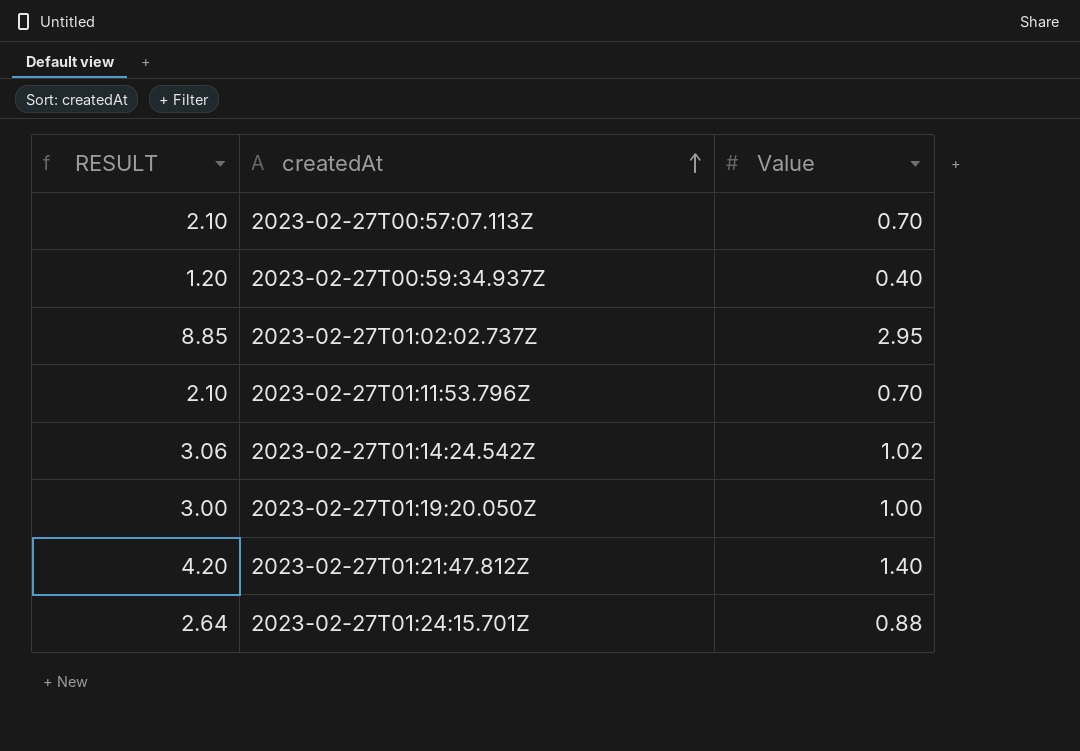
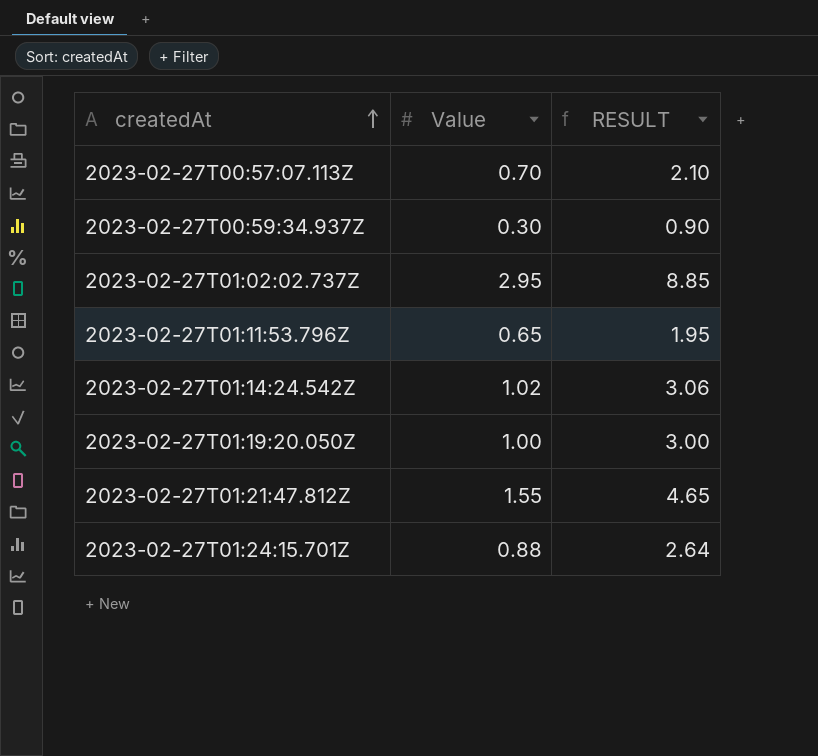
column RESULT | position: 1 -> 3
2023-02-27T00:59:34.937Z | Value: 0.40 -> 0.30
2023-02-27T00:59:34.937Z | RESULT: 1.20 -> 0.90
2023-02-27T01:11:53.796Z | Value: 0.70 -> 0.65
2023-02-27T01:11:53.796Z | RESULT: 2.10 -> 1.95
2023-02-27T01:21:47.812Z | Value: 1.40 -> 1.55
2023-02-27T01:21:47.812Z | RESULT: 4.20 -> 4.65

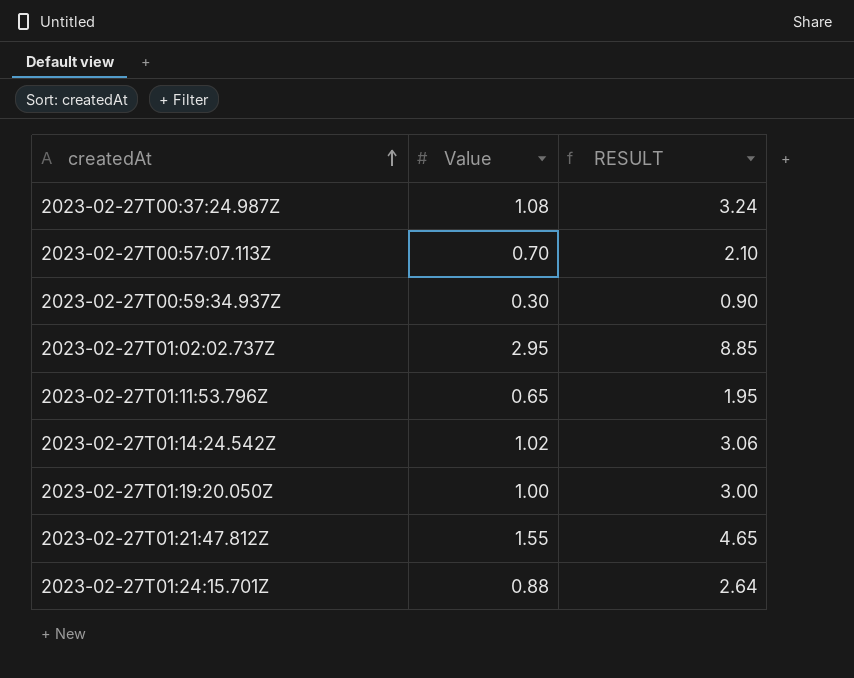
row 2023-02-27T00:37:24.987Z: none -> 1.08 | 3.24

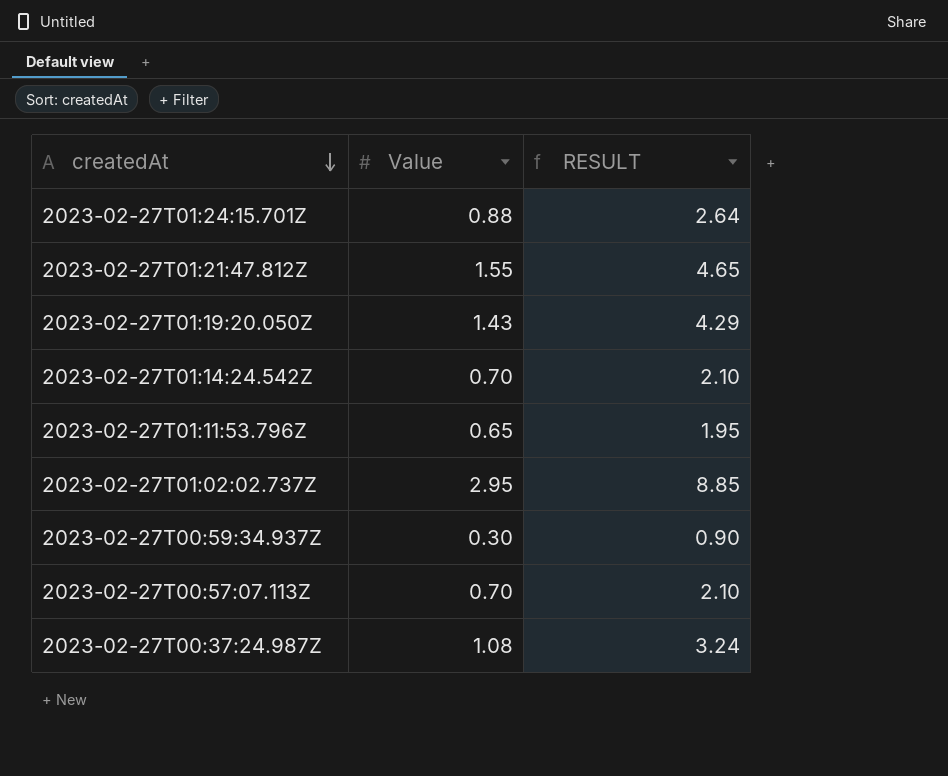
row order: createdAt ascending -> createdAt descending
2023-02-27T01:19:20.050Z | Value: 1.00 -> 1.43
2023-02-27T01:19:20.050Z | RESULT: 3.00 -> 4.29
2023-02-27T01:14:24.542Z | Value: 1.02 -> 0.70
2023-02-27T01:14:24.542Z | RESULT: 3.06 -> 2.10

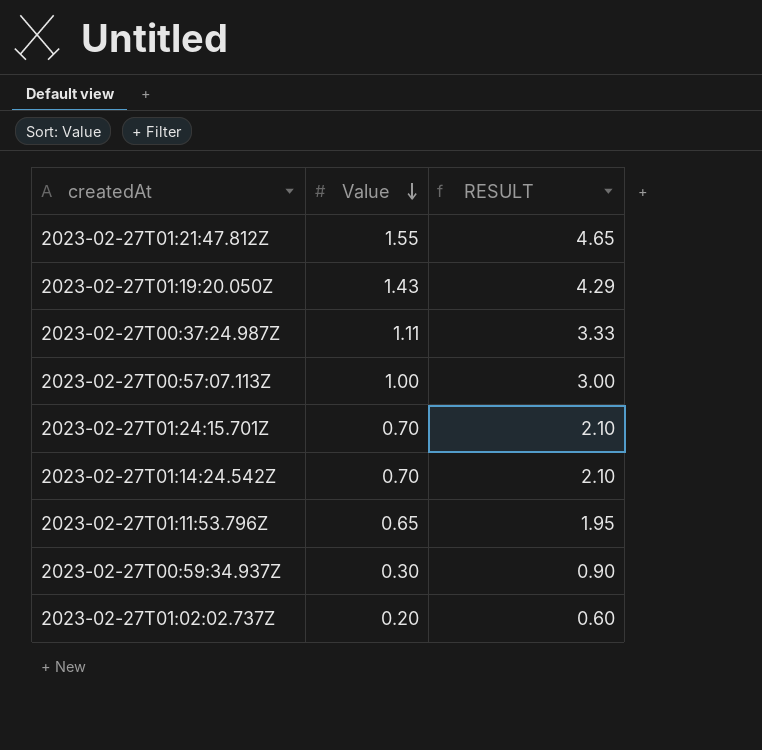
row order: createdAt descending -> Value descending
2023-02-27T00:37:24.987Z | Value: 1.08 -> 1.11
2023-02-27T00:37:24.987Z | RESULT: 3.24 -> 3.33
2023-02-27T00:57:07.113Z | Value: 0.70 -> 1.00
2023-02-27T00:57:07.113Z | RESULT: 2.10 -> 3.00
2023-02-27T01:24:15.701Z | Value: 0.88 -> 0.70
2023-02-27T01:24:15.701Z | RESULT: 2.64 -> 2.10
2023-02-27T01:02:02.737Z | Value: 2.95 -> 0.20
2023-02-27T01:02:02.737Z | RESULT: 8.85 -> 0.60

